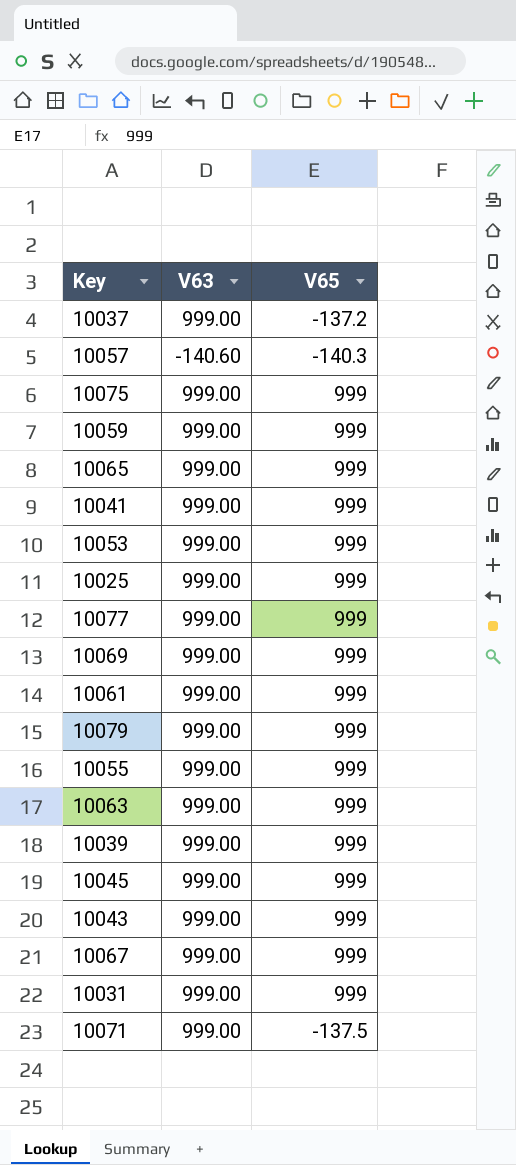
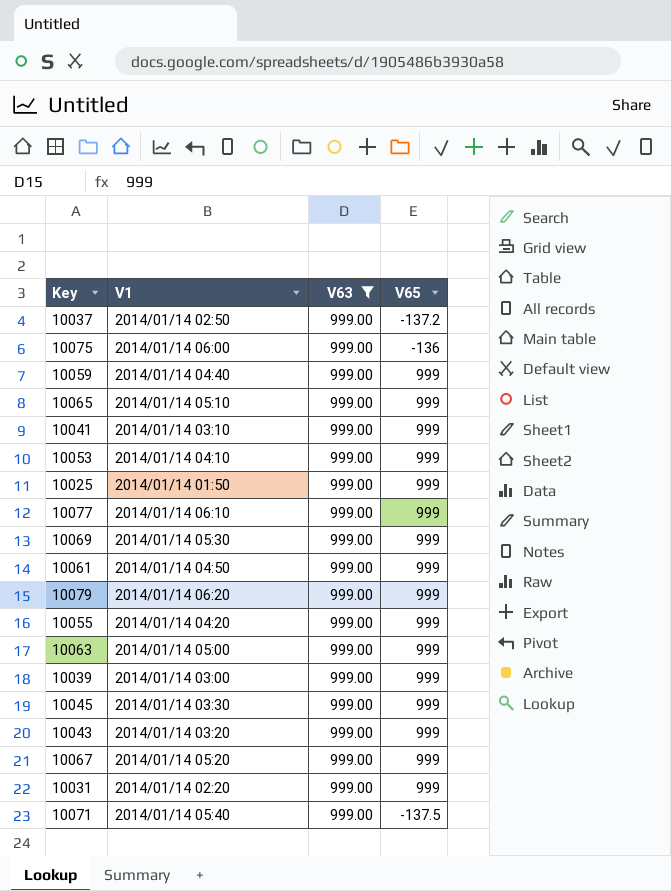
filter: none -> V63 = 999.00
column V1 | position: none -> 2
10075 | V65: 999 -> -136

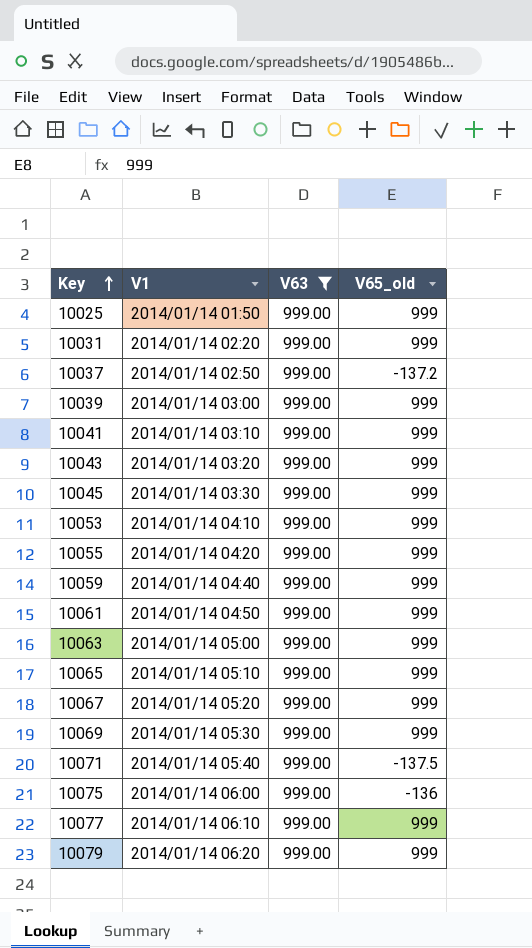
row order: none -> Key ascending
column name: V65 -> V65_old

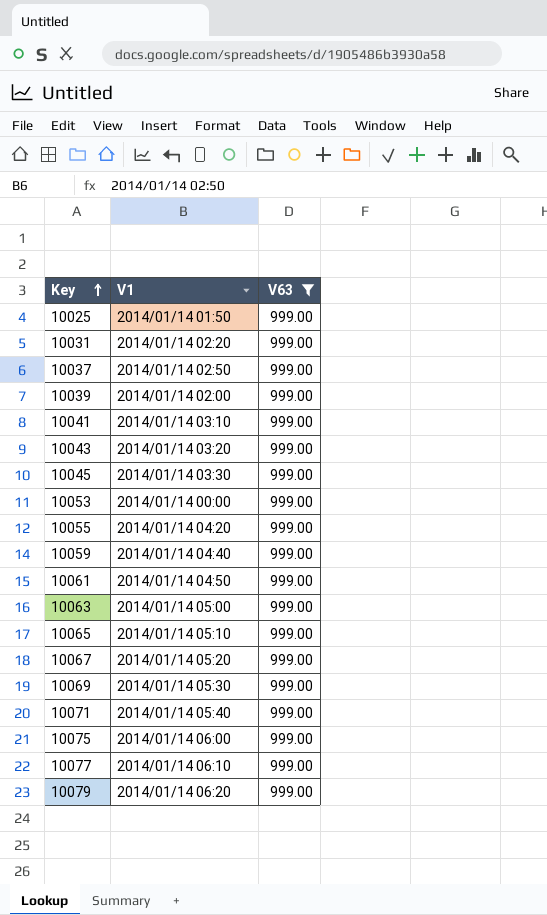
column V65_old | position: 4 -> none
10039 | V1: 2014/01/14 03:00 -> 2014/01/14 02:00
10053 | V1: 2014/01/14 04:10 -> 2014/01/14 00:00

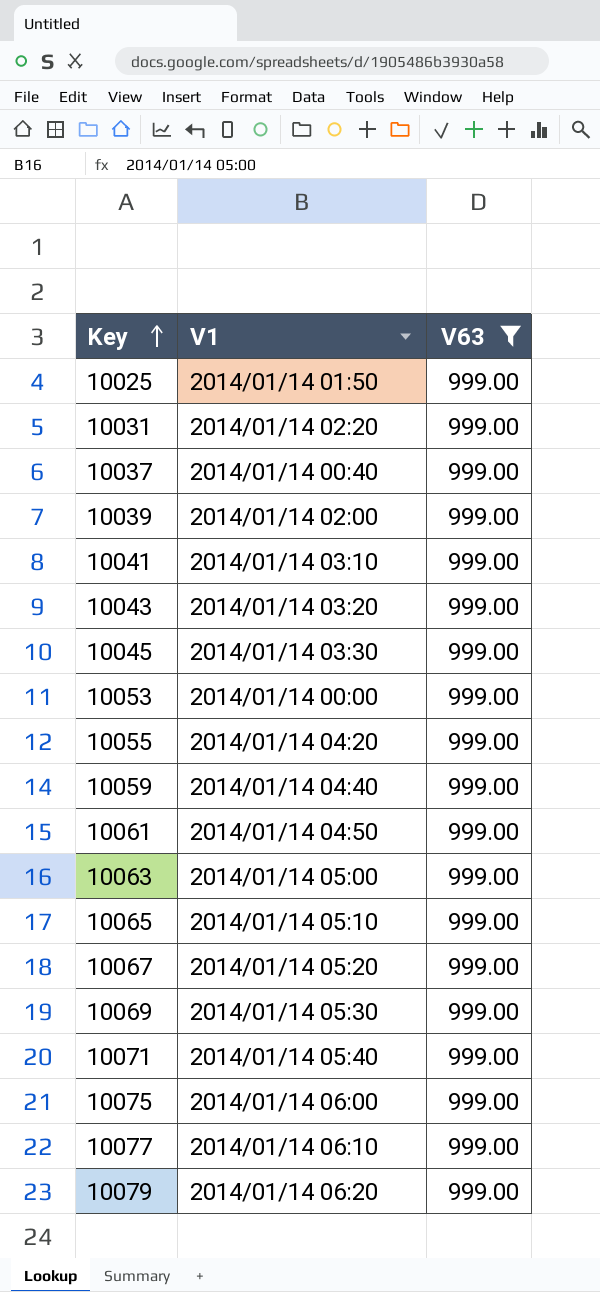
10037 | V1: 2014/01/14 02:50 -> 2014/01/14 00:40

